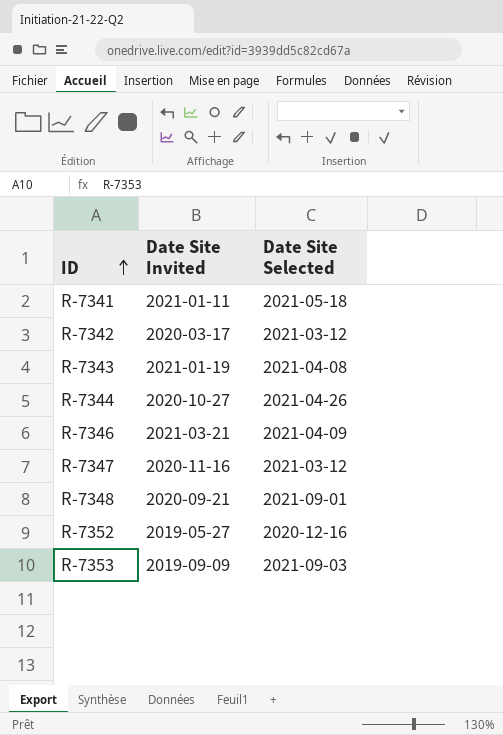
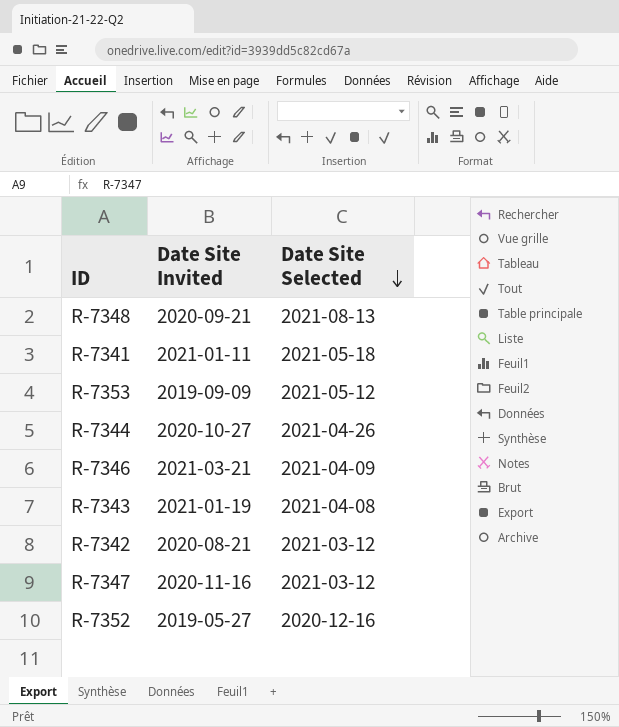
row order: ID ascending -> Date Site Selected descending
R-7348 | Date Site Selected: 2021-09-01 -> 2021-08-13
R-7353 | Date Site Selected: 2021-09-03 -> 2021-05-12
R-7342 | Date Site Invited: 2020-03-17 -> 2020-08-21

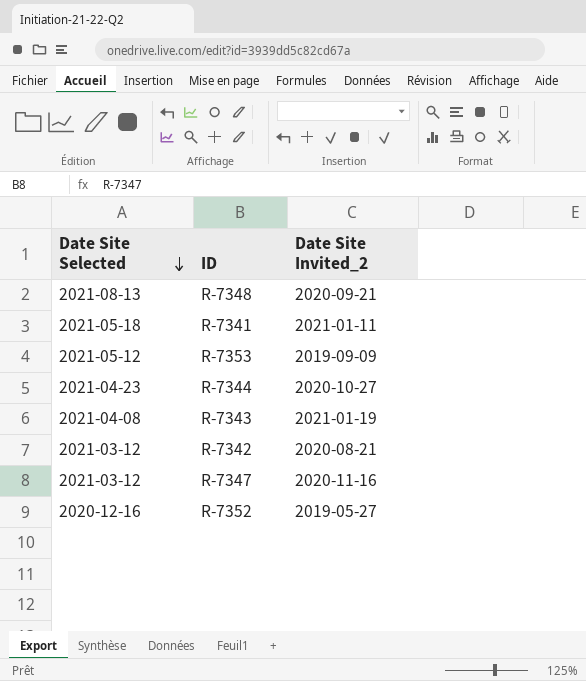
column Date Site Selected | position: 3 -> 1
column name: Date Site Invited -> Date Site Invited_2
row R-7346: 2021-03-21 | 2021-04-09 -> none
R-7344 | Date Site Selected: 2021-04-26 -> 2021-04-23

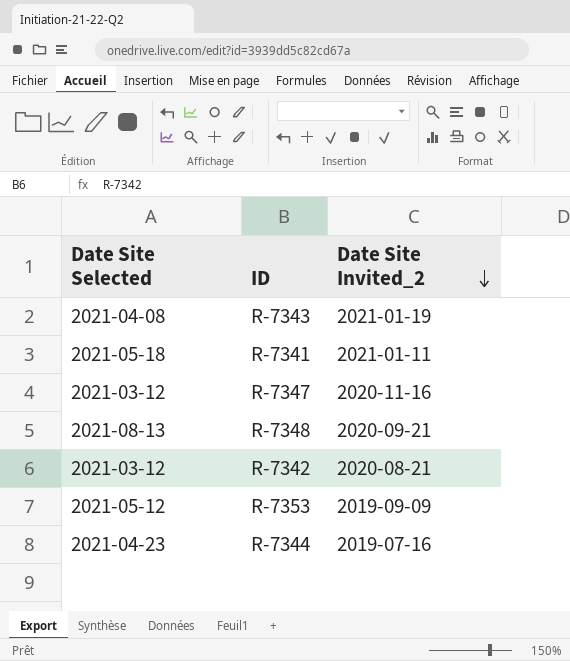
row order: Date Site Selected descending -> Date Site Invited_2 descending
row R-7352: 2020-12-16 | 2019-05-27 -> none
R-7344 | Date Site Invited_2: 2020-10-27 -> 2019-07-16

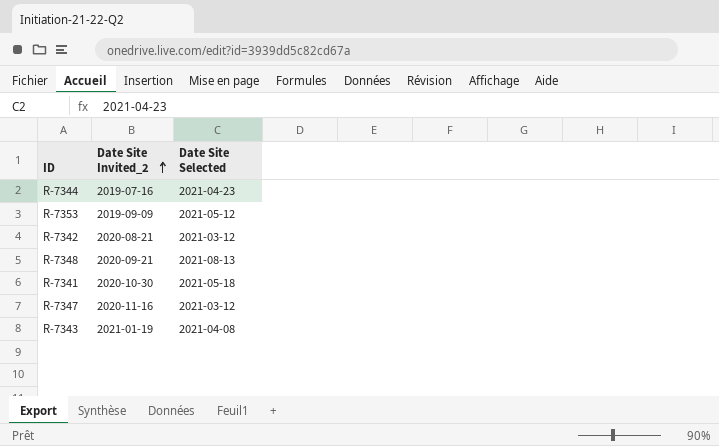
row order: Date Site Invited_2 descending -> Date Site Invited_2 ascending
column Date Site Selected | position: 1 -> 3
R-7341 | Date Site Invited_2: 2021-01-11 -> 2020-10-30

